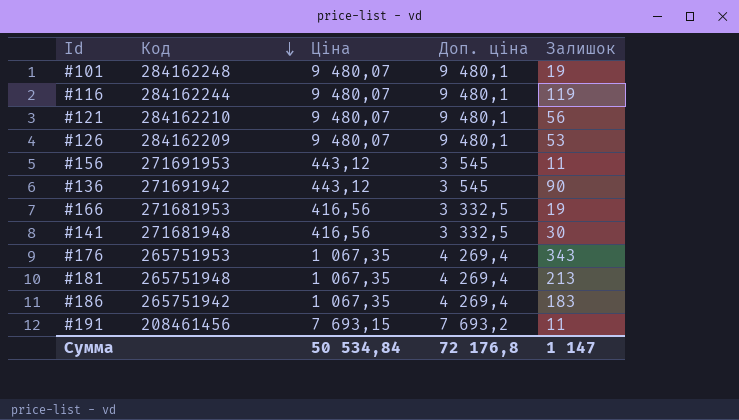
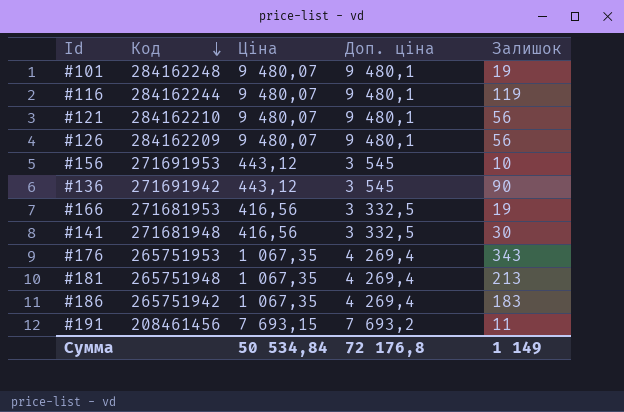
#126 | Залишок: 53 -> 56
#156 | Залишок: 11 -> 10
Сумма | Залишок: 1 147 -> 1 149

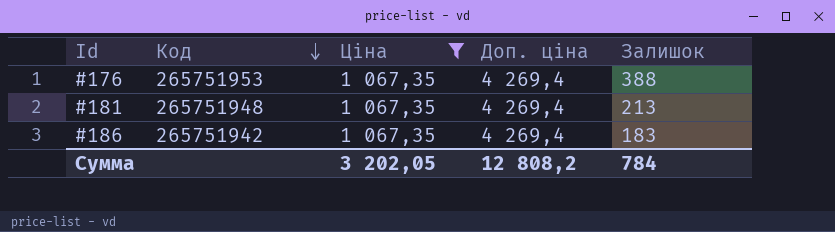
filter: none -> Ціна = 1 067,35
#176 | Залишок: 343 -> 388
Сумма | Ціна: 50 534,84 -> 3 202,05
Сумма | Доп. ціна: 72 176,8 -> 12 808,2
Сумма | Залишок: 1 149 -> 784

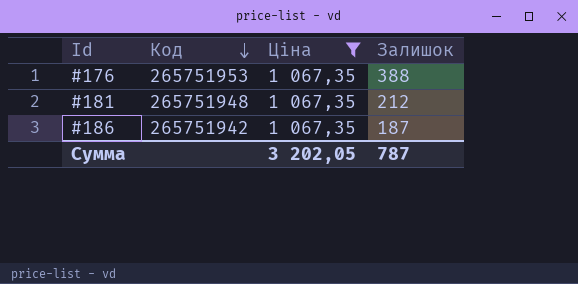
column Доп. ціна | position: 4 -> none
#181 | Залишок: 213 -> 212
#186 | Залишок: 183 -> 187
Сумма | Залишок: 784 -> 787

